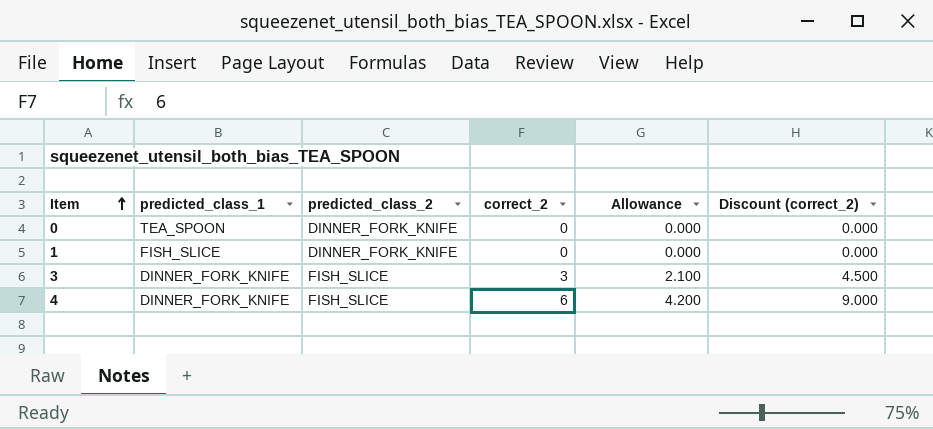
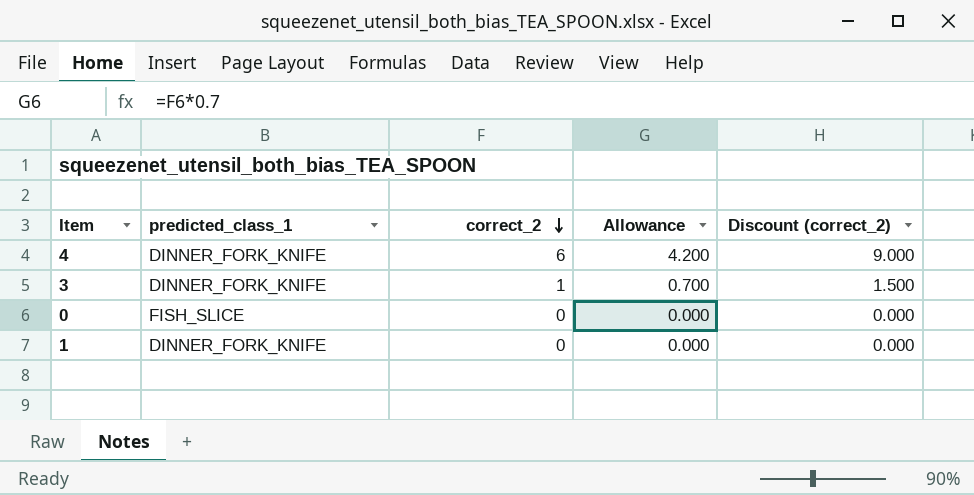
row order: Item ascending -> correct_2 descending
column predicted_class_2 | position: 3 -> none
3 | correct_2: 3 -> 1
3 | Allowance: 2.100 -> 0.700
3 | Discount (correct_2): 4.500 -> 1.500
0 | predicted_class_1: TEA_SPOON -> FISH_SLICE
1 | predicted_class_1: FISH_SLICE -> DINNER_FORK_KNIFE

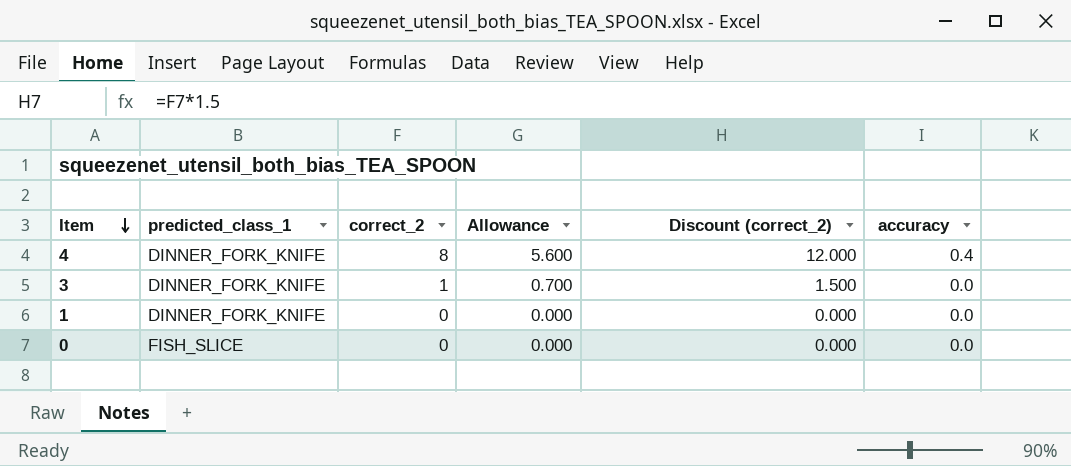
row order: correct_2 descending -> Item descending
column accuracy | position: none -> 6
4 | correct_2: 6 -> 8
4 | Allowance: 4.200 -> 5.600
4 | Discount (correct_2): 9.000 -> 12.000

